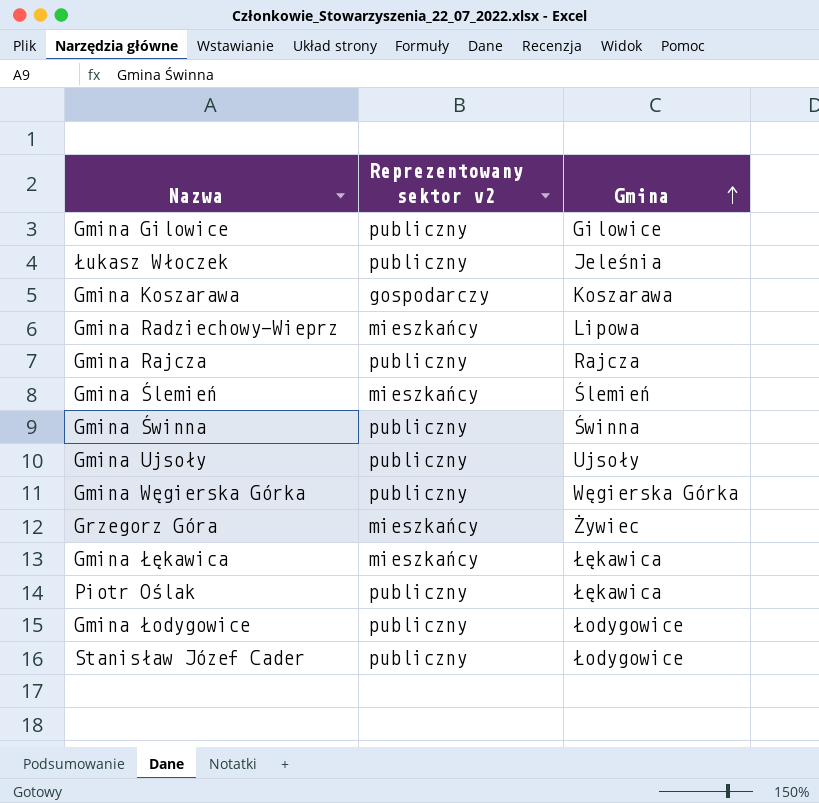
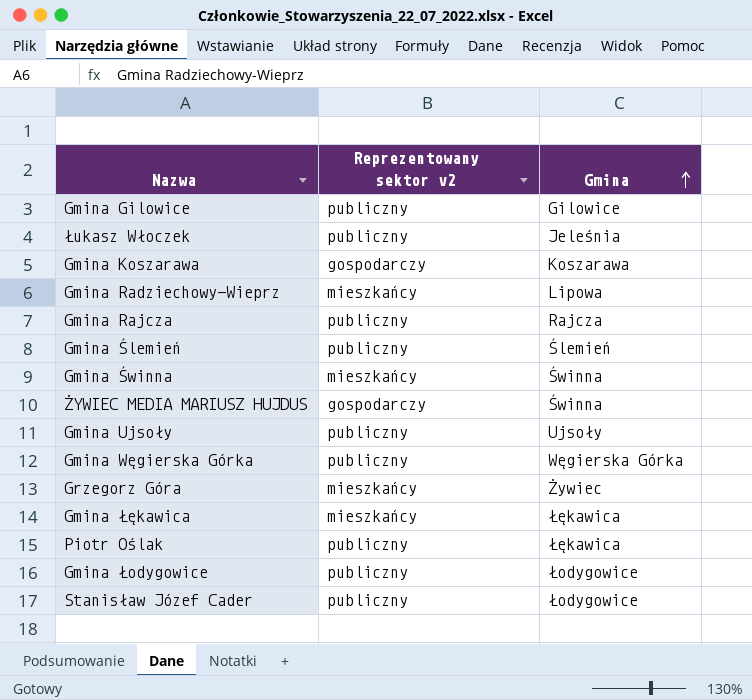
Gmina Ślemień | Reprezentowany sektor v2: mieszkańcy -> publiczny
Gmina Świnna | Reprezentowany sektor v2: publiczny -> mieszkańcy
row ŻYWIEC MEDIA MARIUSZ HUJDUS: none -> gospodarczy | Świnna

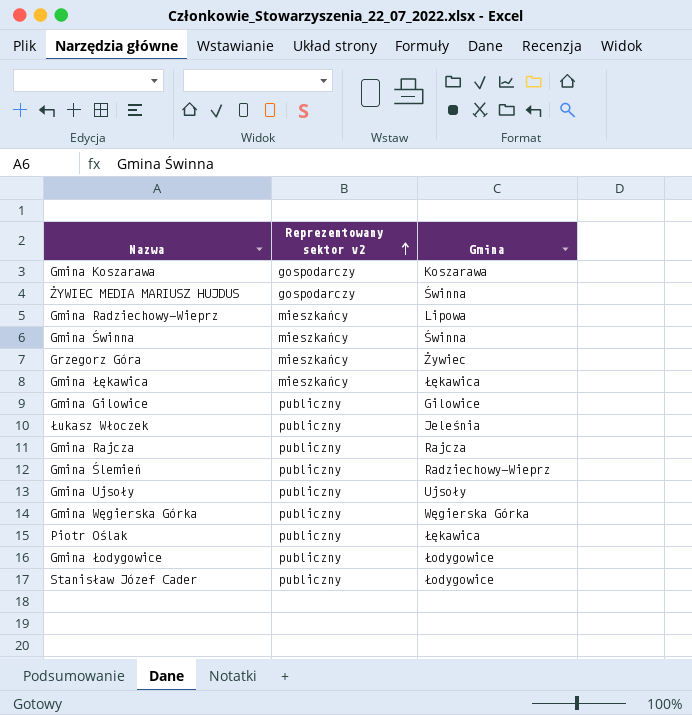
row order: Gmina ascending -> Reprezentowany sektor v2 ascending
Gmina Ślemień | Gmina: Ślemień -> Radziechowy-Wieprz

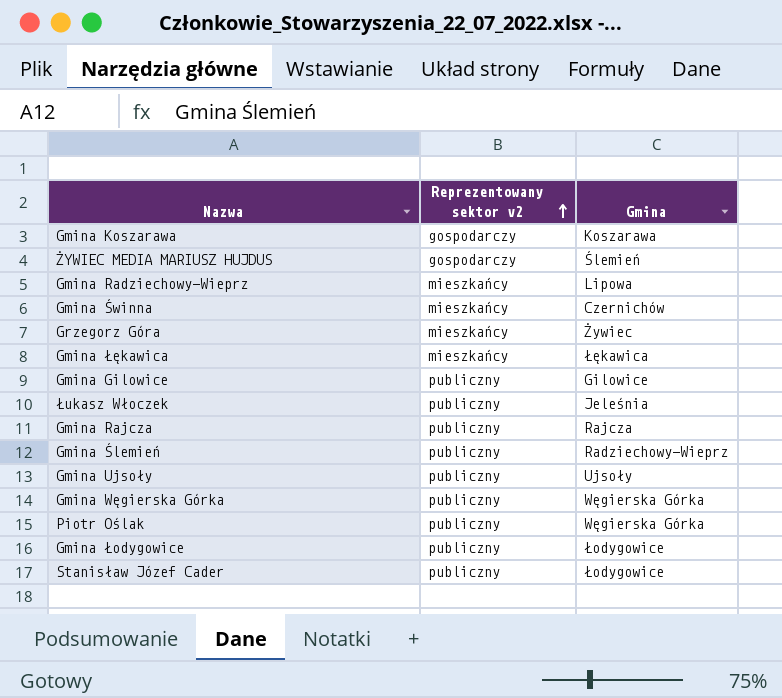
ŻYWIEC MEDIA MARIUSZ HUJDUS | Gmina: Świnna -> Ślemień
Gmina Świnna | Gmina: Świnna -> Czernichów
Piotr Oślak | Gmina: Łękawica -> Węgierska Górka

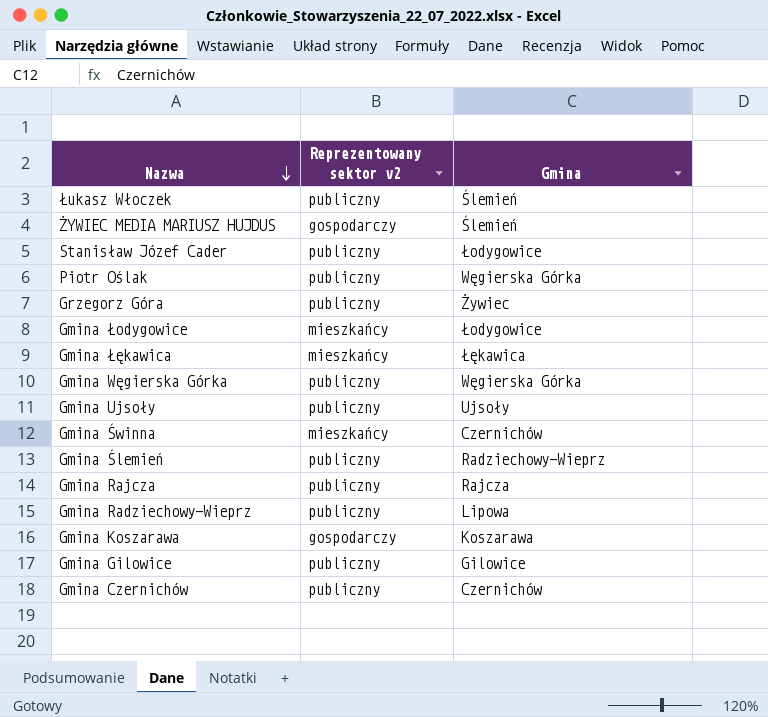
row order: Reprezentowany sektor v2 ascending -> Nazwa descending
Łukasz Włoczek | Gmina: Jeleśnia -> Ślemień
Grzegorz Góra | Reprezentowany sektor v2: mieszkańcy -> publiczny
Gmina Łodygowice | Reprezentowany sektor v2: publiczny -> mieszkańcy
Gmina Radziechowy-Wieprz | Reprezentowany sektor v2: mieszkańcy -> publiczny
row Gmina Czernichów: none -> publiczny | Czernichów

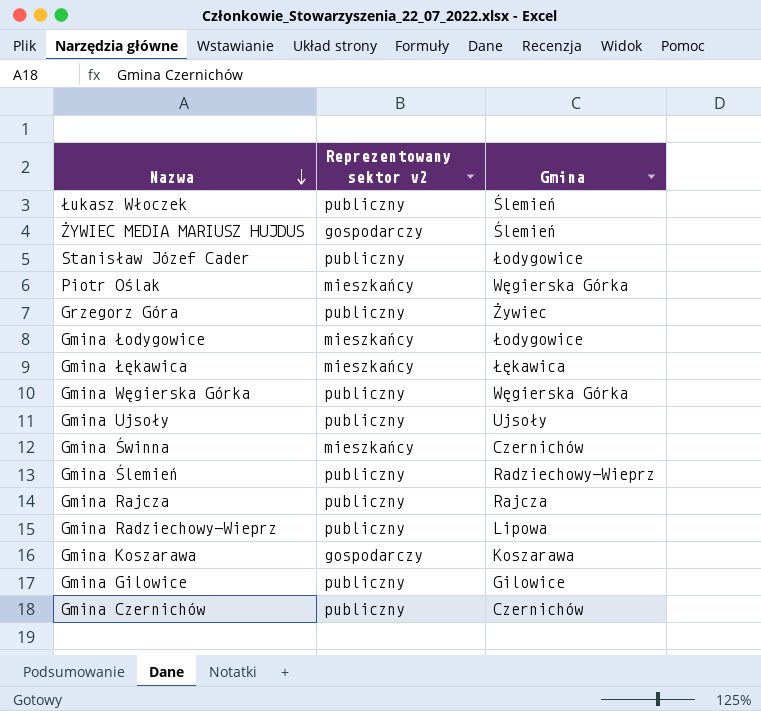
Piotr Oślak | Reprezentowany sektor v2: publiczny -> mieszkańcy

